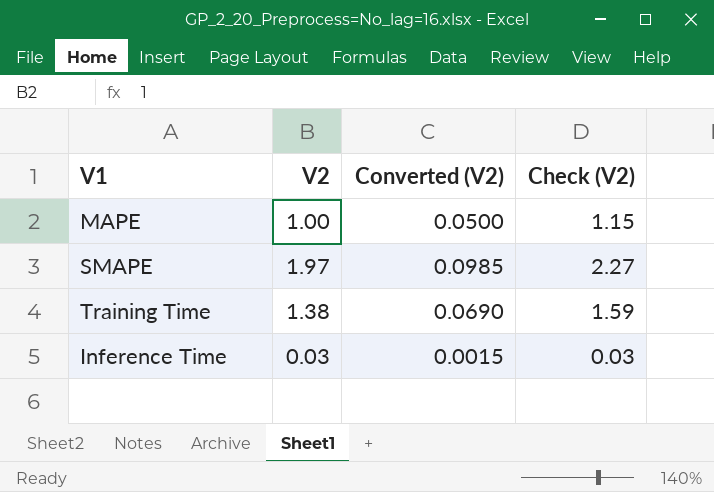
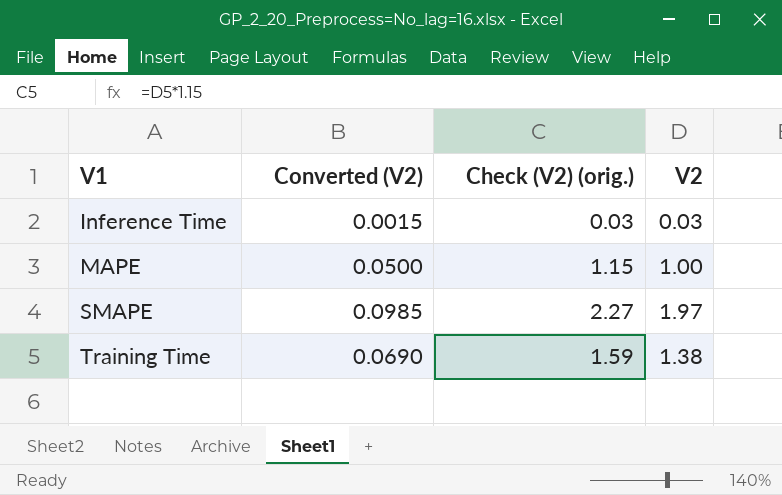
row order: none -> V1 ascending
column name: Check (V2) -> Check (V2) (orig.)
column V2 | position: 2 -> 4

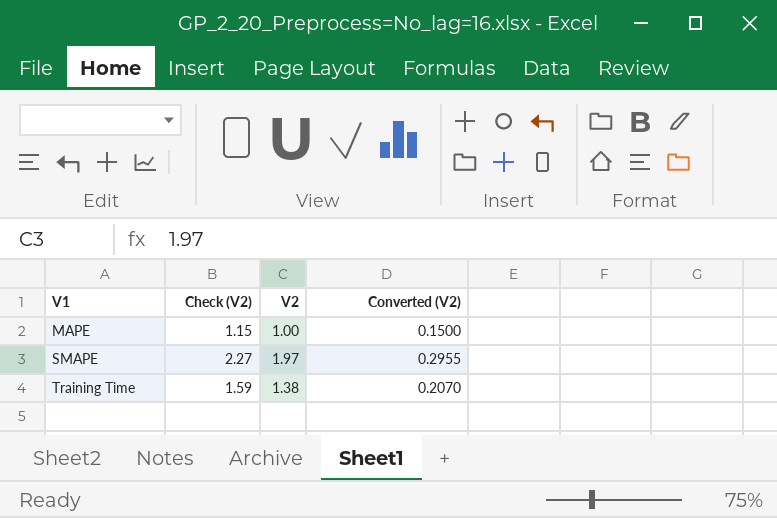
column name: Check (V2) (orig.) -> Check (V2)
column Converted (V2) | formula: [V2] * 0.05 -> [V2] * 0.15
column Converted (V2) | position: 2 -> 4
row Inference Time: 0.0015 | 0.03 | 0.03 -> none

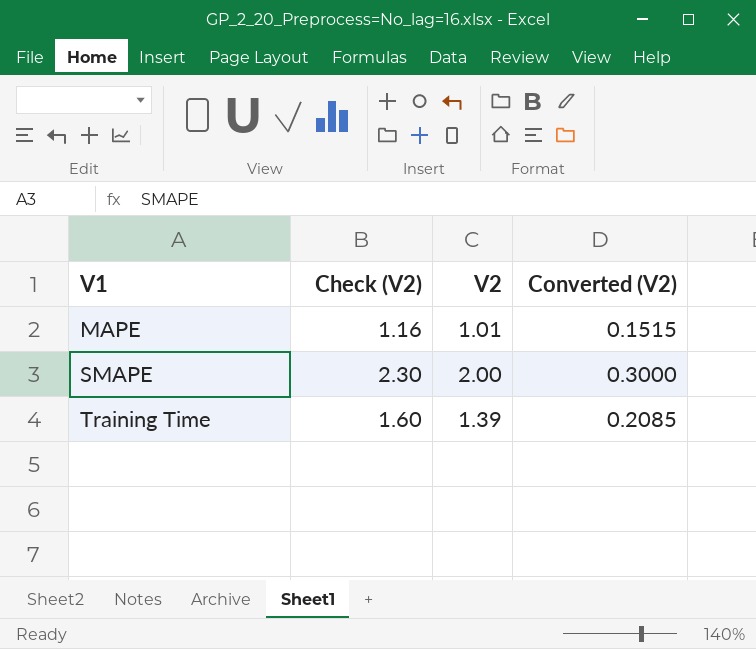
MAPE | Check (V2): 1.15 -> 1.16
MAPE | V2: 1.00 -> 1.01
MAPE | Converted (V2): 0.1500 -> 0.1515
SMAPE | Check (V2): 2.27 -> 2.30
SMAPE | V2: 1.97 -> 2.00
SMAPE | Converted (V2): 0.2955 -> 0.3000
Training Time | Check (V2): 1.59 -> 1.60
Training Time | V2: 1.38 -> 1.39
Training Time | Converted (V2): 0.2070 -> 0.2085

